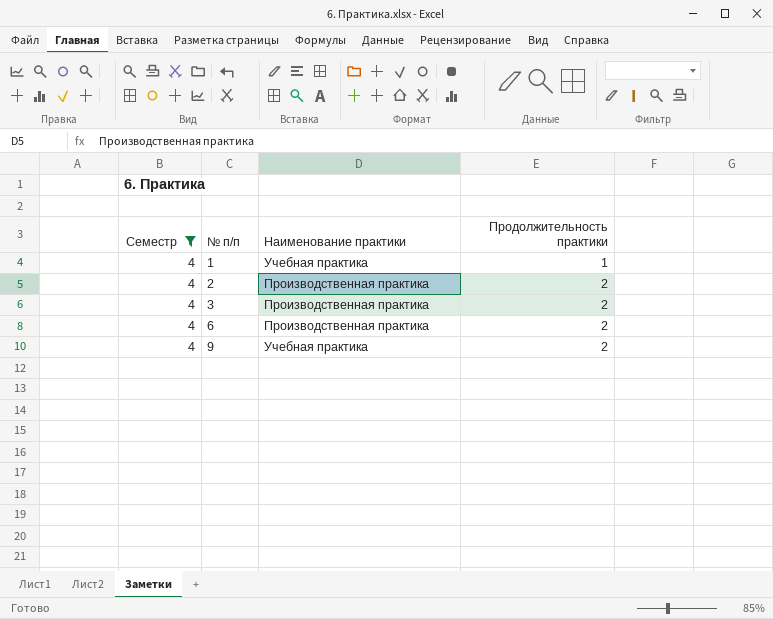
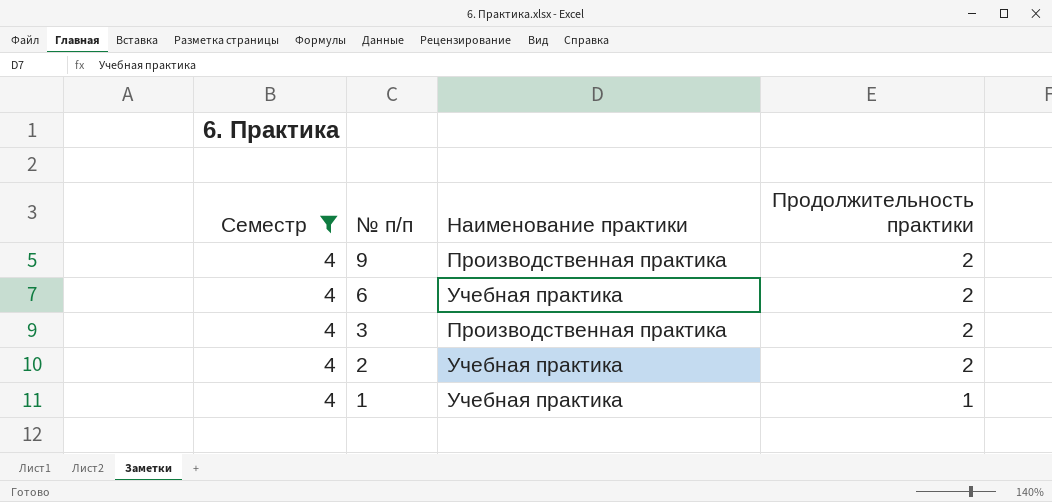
row order: № п/п ascending -> № п/п descending
9 | Наименование практики: Учебная практика -> Производственная практика
6 | Наименование практики: Производственная практика -> Учебная практика
2 | Наименование практики: Производственная практика -> Учебная практика

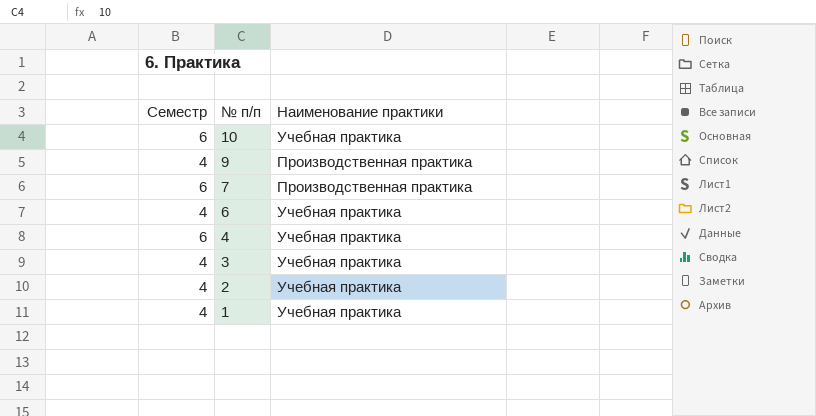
filter: Семестр = 4 -> none
column Продолжительность практики | position: 4 -> none
3 | Наименование практики: Производственная практика -> Учебная практика

